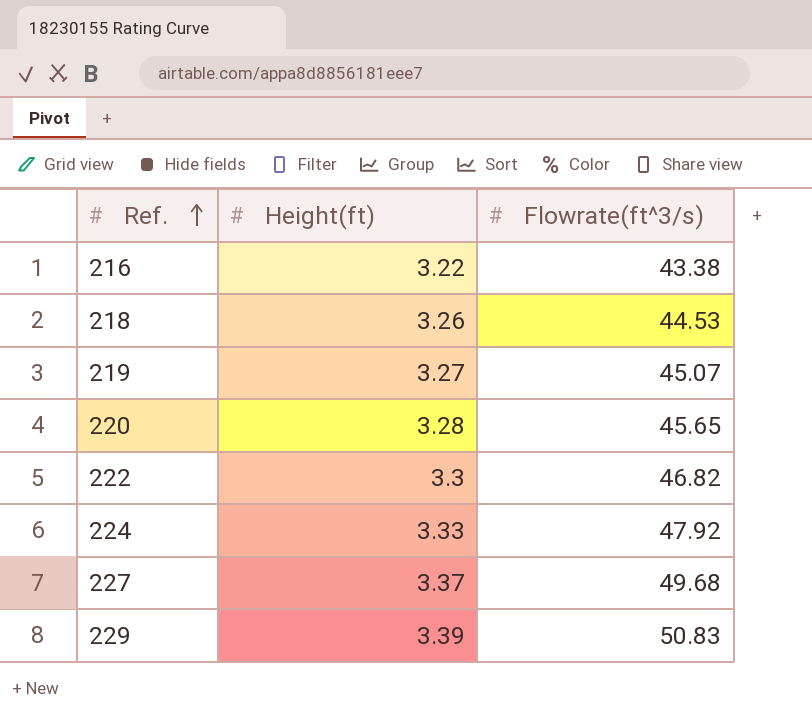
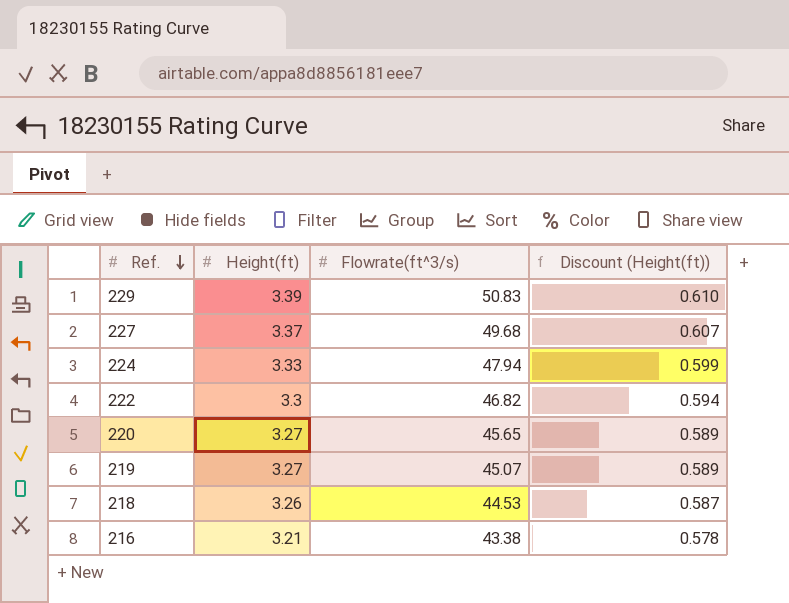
row order: Ref. ascending -> Ref. descending
column Discount (Height(ft)) | formula: none -> [Height(ft)] * 0.18
224 | Flowrate(ft^3/s): 47.92 -> 47.94
220 | Height(ft): 3.28 -> 3.27
216 | Height(ft): 3.22 -> 3.21

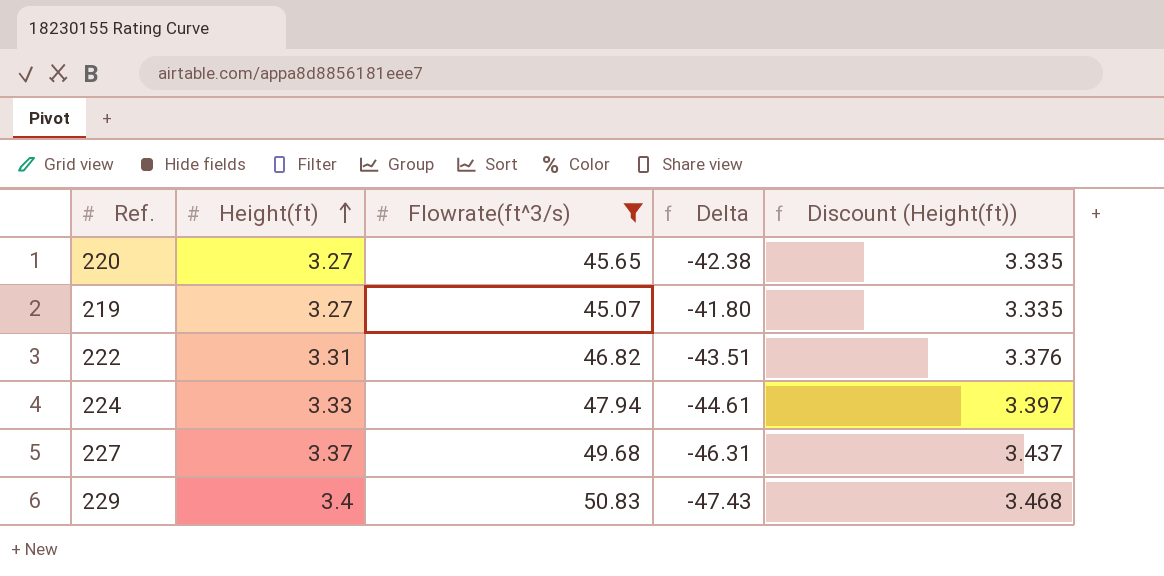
filter: none -> Flowrate(ft^3/s) >= 45.07
row order: Ref. descending -> Height(ft) ascending
column Delta | formula: none -> [Height(ft)] - [Flowrate(ft^3/s)]
column Discount (Height(ft)) | formula: [Height(ft)] * 0.18 -> [Height(ft)] * 1.02
222 | Height(ft): 3.3 -> 3.31
229 | Height(ft): 3.39 -> 3.4

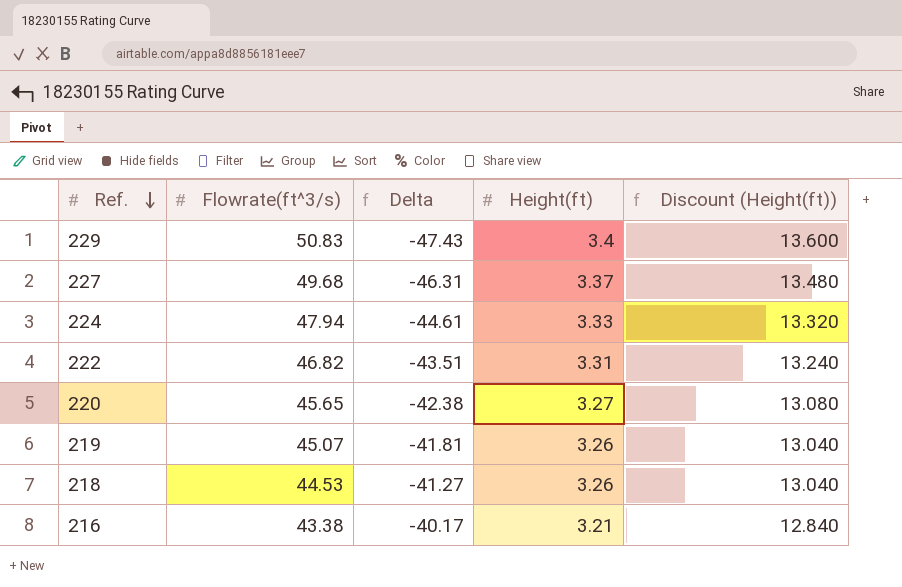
filter: Flowrate(ft^3/s) >= 45.07 -> none
row order: Height(ft) ascending -> Ref. descending
column Height(ft) | position: 2 -> 4
column Discount (Height(ft)) | formula: [Height(ft)] * 1.02 -> [Height(ft)] * 4
219 | Delta: -41.80 -> -41.81
219 | Height(ft): 3.27 -> 3.26

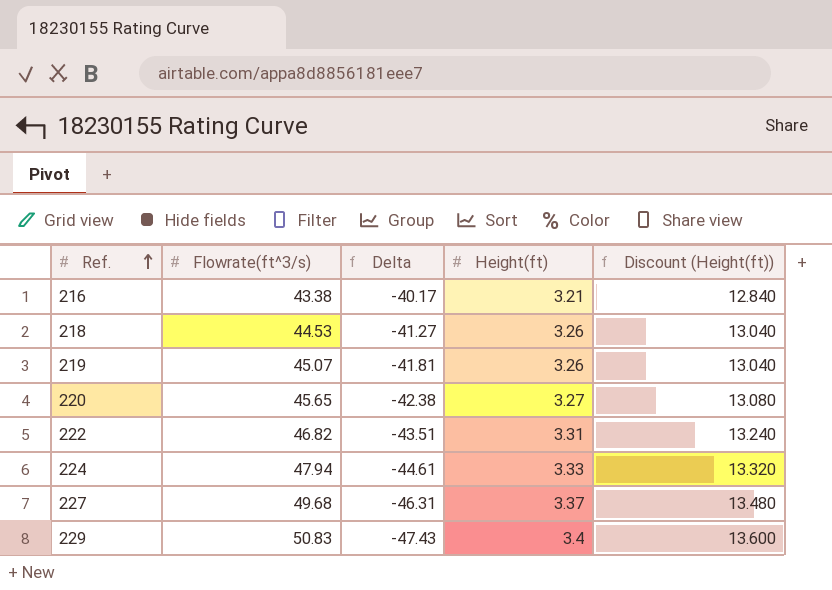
row order: Ref. descending -> Ref. ascending

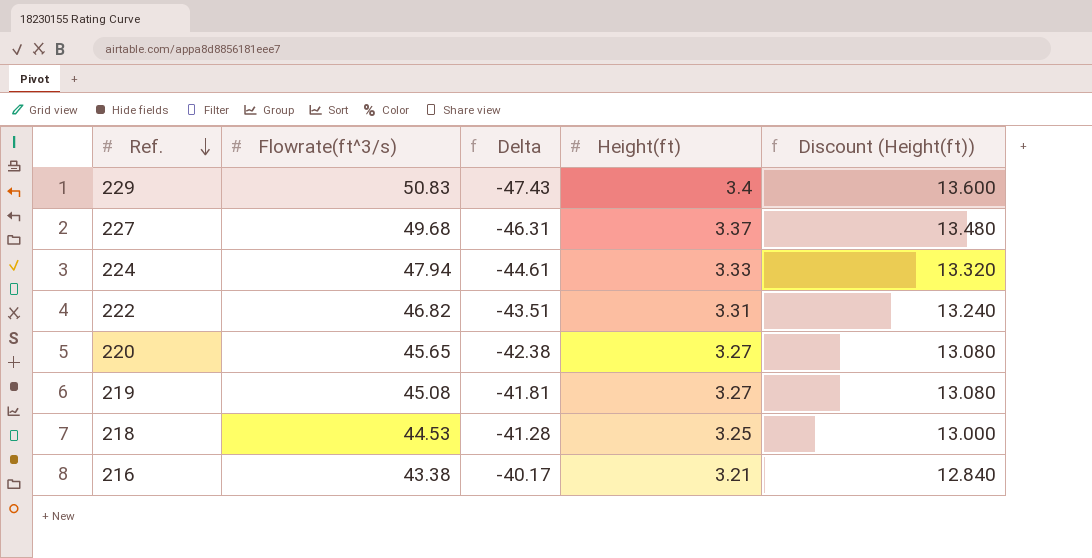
row order: Ref. ascending -> Ref. descending
219 | Flowrate(ft^3/s): 45.07 -> 45.08
219 | Height(ft): 3.26 -> 3.27
219 | Discount (Height(ft)): 13.040 -> 13.080
218 | Delta: -41.27 -> -41.28
218 | Height(ft): 3.26 -> 3.25
218 | Discount (Height(ft)): 13.040 -> 13.000

